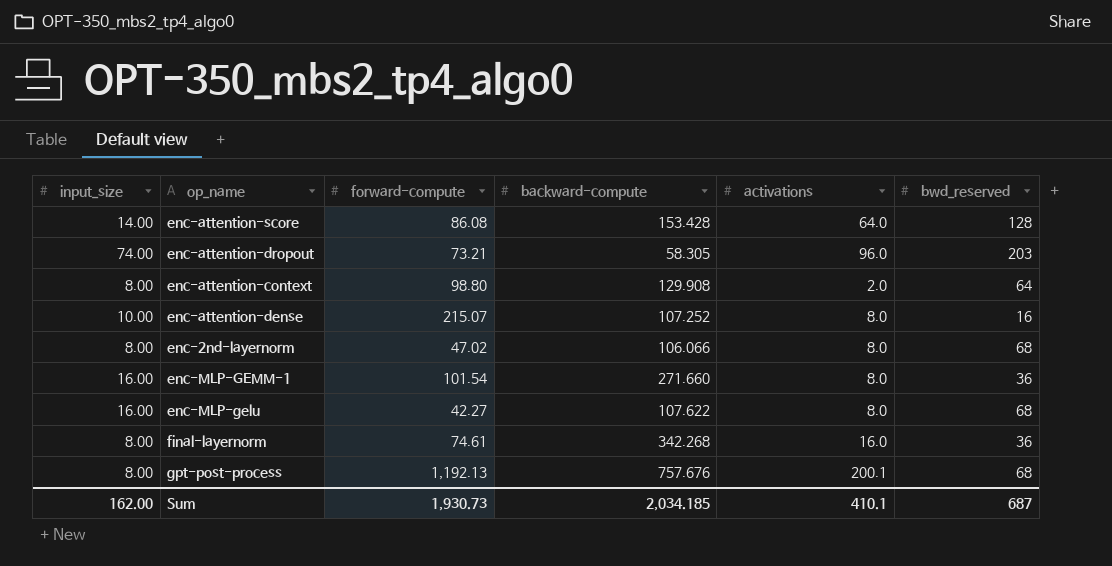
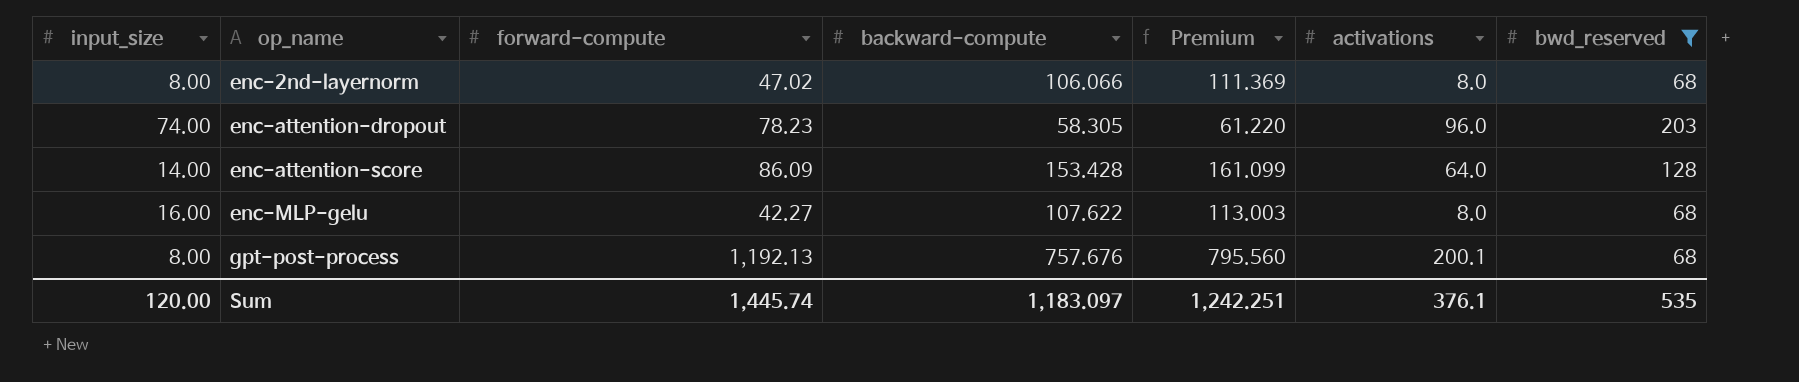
filter: none -> bwd_reserved >= 68
row order: none -> op_name ascending
column Premium | formula: none -> [backward-compute] * 1.05
enc-attention-dropout | forward-compute: 73.21 -> 78.23
enc-attention-score | forward-compute: 86.08 -> 86.09
Sum | input_size: 162.00 -> 120.00
Sum | forward-compute: 1,930.73 -> 1,445.74
Sum | backward-compute: 2,034.185 -> 1,183.097
Sum | activations: 410.1 -> 376.1
Sum | bwd_reserved: 687 -> 535

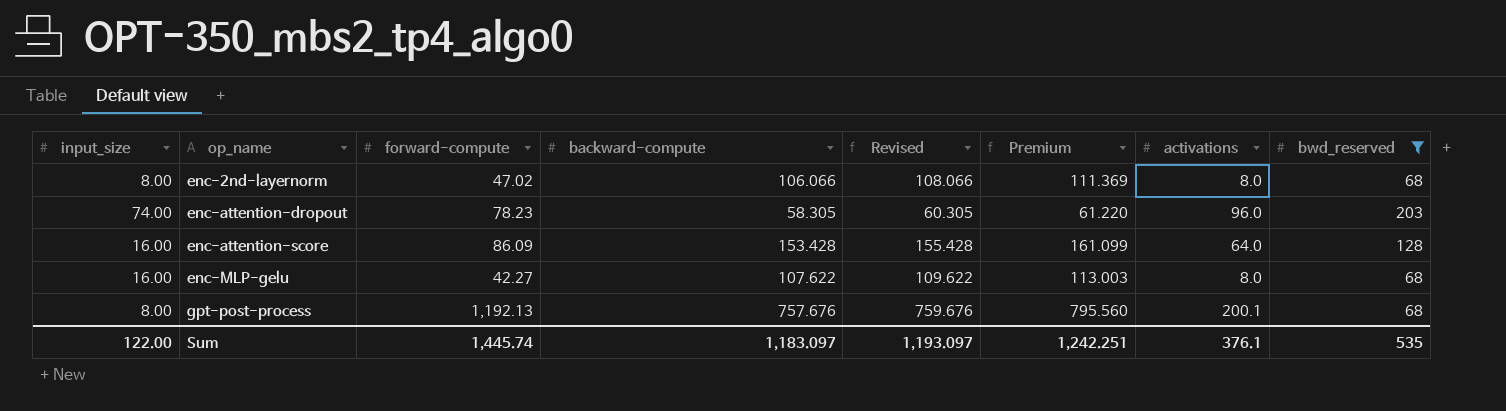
column Revised | formula: none -> [backward-compute] + 2
enc-attention-score | input_size: 14.00 -> 16.00
Sum | input_size: 120.00 -> 122.00

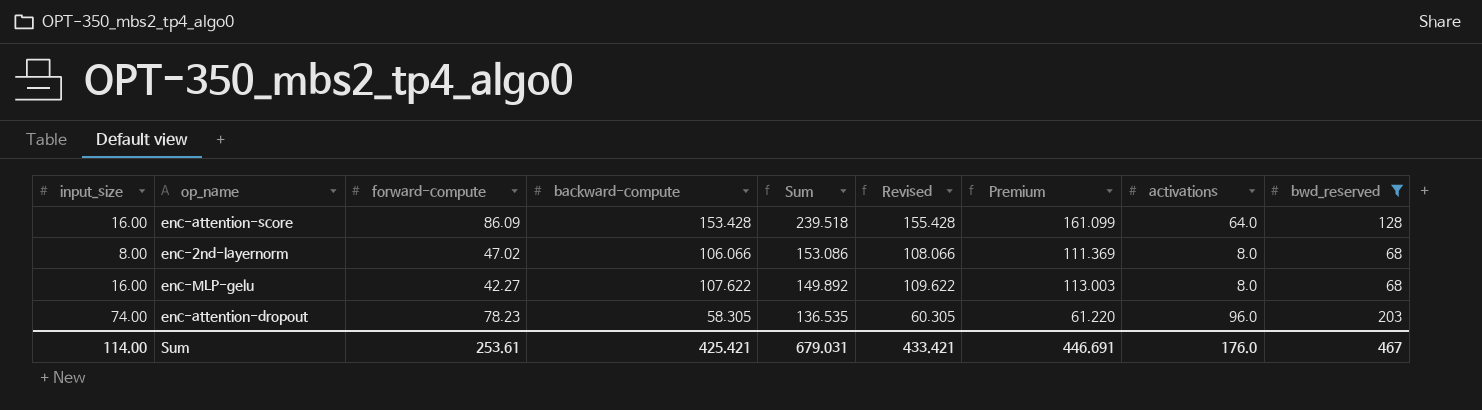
row order: op_name ascending -> Sum descending
column Sum | formula: none -> [forward-compute] + [backward-compute]
row gpt-post-process: 8.00 | 1,192.13 | 757.676 | 759.676 | 795.560 | 200.1 | 68 -> none
Sum | input_size: 122.00 -> 114.00
Sum | forward-compute: 1,445.74 -> 253.61
Sum | backward-compute: 1,183.097 -> 425.421
Sum | Revised: 1,193.097 -> 433.421
Sum | Premium: 1,242.251 -> 446.691
Sum | activations: 376.1 -> 176.0
Sum | bwd_reserved: 535 -> 467

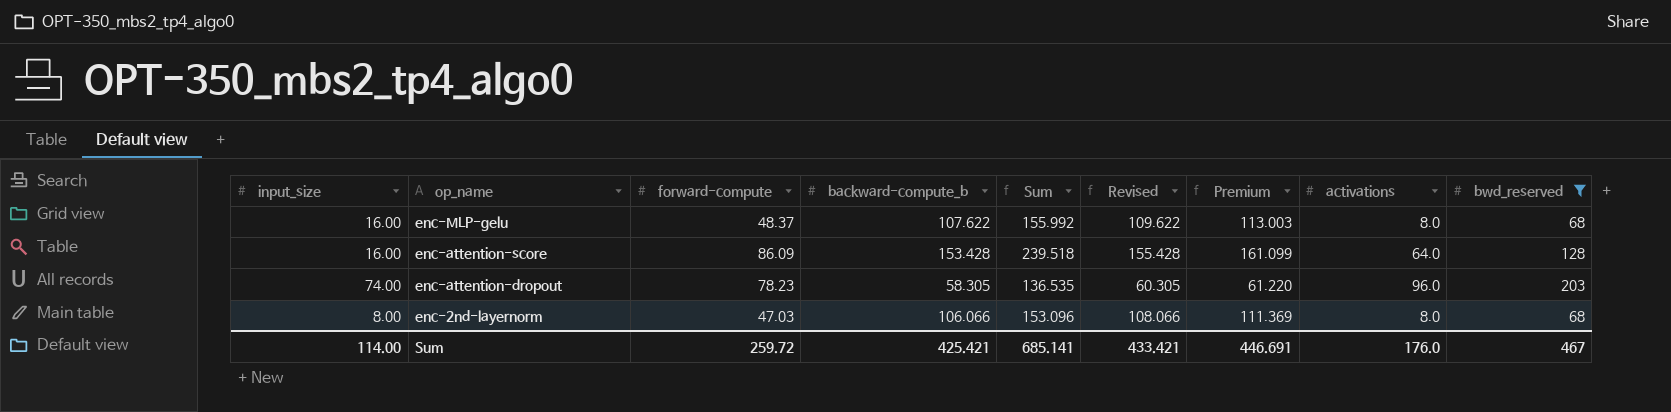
row order: Sum descending -> op_name descending
column name: backward-compute -> backward-compute_b
enc-MLP-gelu | forward-compute: 42.27 -> 48.37
enc-MLP-gelu | Sum: 149.892 -> 155.992
enc-2nd-layernorm | forward-compute: 47.02 -> 47.03
enc-2nd-layernorm | Sum: 153.086 -> 153.096
Sum | forward-compute: 253.61 -> 259.72
Sum | Sum: 679.031 -> 685.141

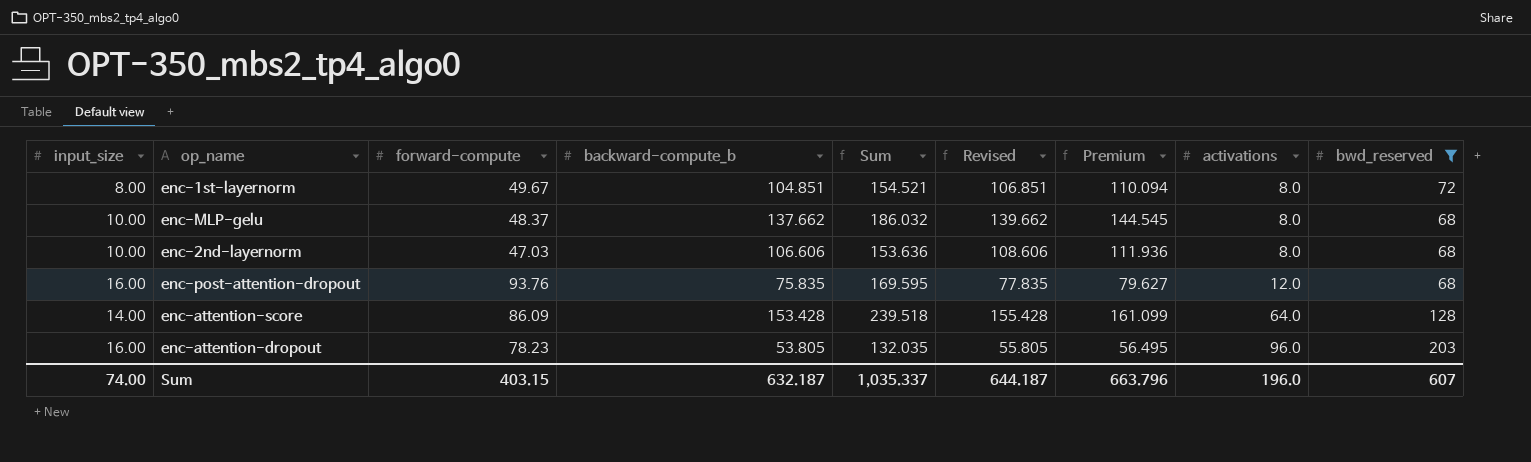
row order: op_name descending -> activations ascending
row enc-1st-layernorm: none -> 8.00 | 49.67 | 104.851 | 154.521 | 106.851 | 110.094 | 8.0 | 72
enc-MLP-gelu | input_size: 16.00 -> 10.00
enc-MLP-gelu | backward-compute_b: 107.622 -> 137.662
enc-MLP-gelu | Sum: 155.992 -> 186.032
enc-MLP-gelu | Revised: 109.622 -> 139.662
enc-MLP-gelu | Premium: 113.003 -> 144.545
enc-2nd-layernorm | input_size: 8.00 -> 10.00
enc-2nd-layernorm | backward-compute_b: 106.066 -> 106.606
enc-2nd-layernorm | Sum: 153.096 -> 153.636
enc-2nd-layernorm | Revised: 108.066 -> 108.606
enc-2nd-layernorm | Premium: 111.369 -> 111.936
row enc-post-attention-dropout: none -> 16.00 | 93.76 | 75.835 | 169.595 | 77.835 | 79.627 | 12.0 | 68
enc-attention-score | input_size: 16.00 -> 14.00
enc-attention-dropout | input_size: 74.00 -> 16.00
enc-attention-dropout | backward-compute_b: 58.305 -> 53.805
enc-attention-dropout | Sum: 136.535 -> 132.035
enc-attention-dropout | Revised: 60.305 -> 55.805
enc-attention-dropout | Premium: 61.220 -> 56.495
Sum | input_size: 114.00 -> 74.00
Sum | forward-compute: 259.72 -> 403.15
Sum | backward-compute_b: 425.421 -> 632.187
Sum | Sum: 685.141 -> 1,035.337
Sum | Revised: 433.421 -> 644.187
Sum | Premium: 446.691 -> 663.796
Sum | activations: 176.0 -> 196.0
Sum | bwd_reserved: 467 -> 607

